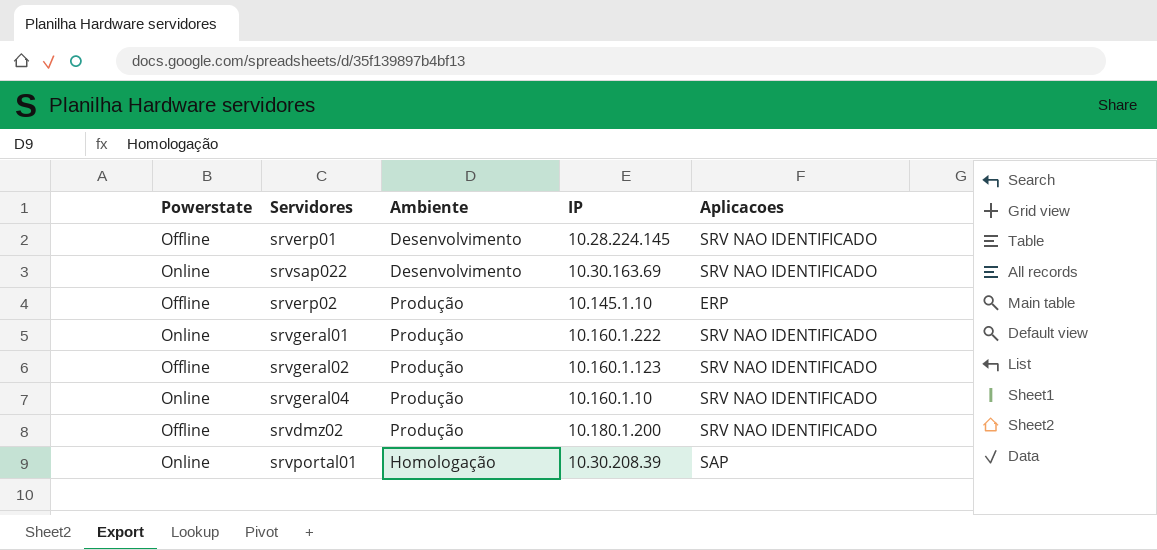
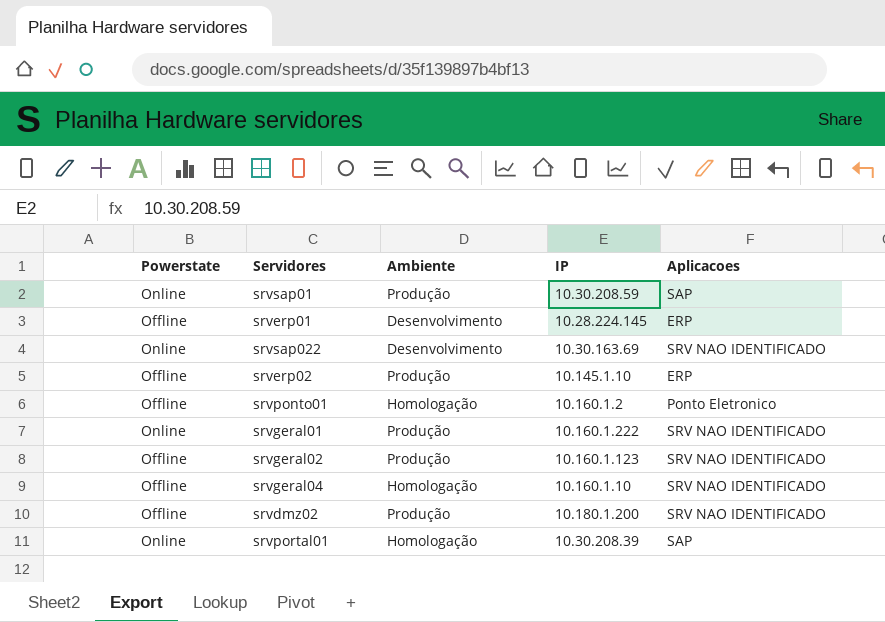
row srvsap01: none -> Online | Produção | 10.30.208.59 | SAP
srverp01 | Aplicacoes: SRV NAO IDENTIFICADO -> ERP
row srvponto01: none -> Offline | Homologação | 10.160.1.2 | Ponto Eletronico
srvgeral04 | Powerstate: Online -> Offline
srvgeral04 | Ambiente: Produção -> Homologação

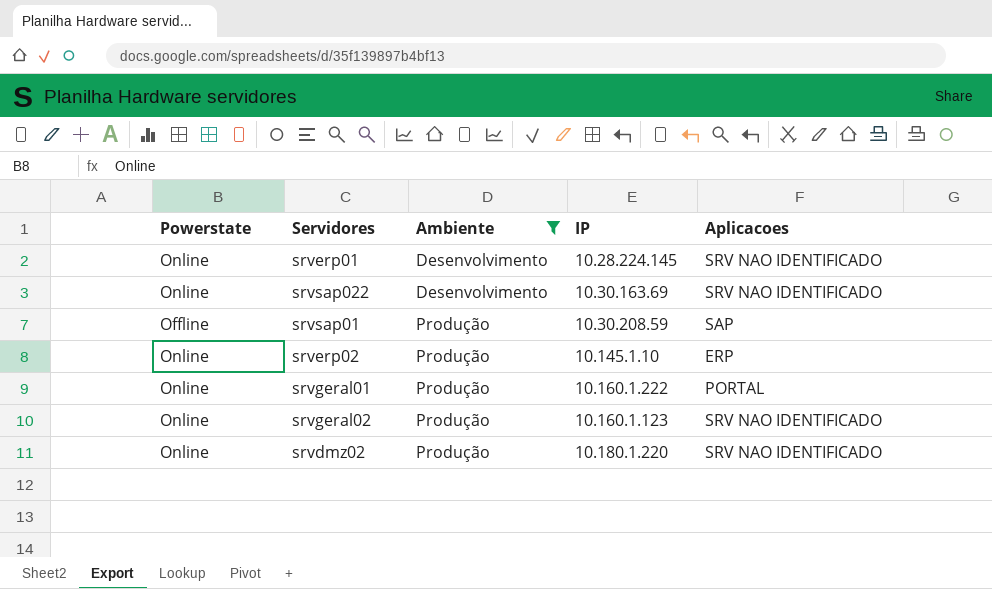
filter: none -> Ambiente != Homologação
row order: none -> Ambiente ascending
srverp01 | Powerstate: Offline -> Online
srverp01 | Aplicacoes: ERP -> SRV NAO IDENTIFICADO
srvsap01 | Powerstate: Online -> Offline
srverp02 | Powerstate: Offline -> Online
srvgeral01 | Aplicacoes: SRV NAO IDENTIFICADO -> PORTAL
srvgeral02 | Powerstate: Offline -> Online
srvdmz02 | Powerstate: Offline -> Online
srvdmz02 | IP: 10.180.1.200 -> 10.180.1.220

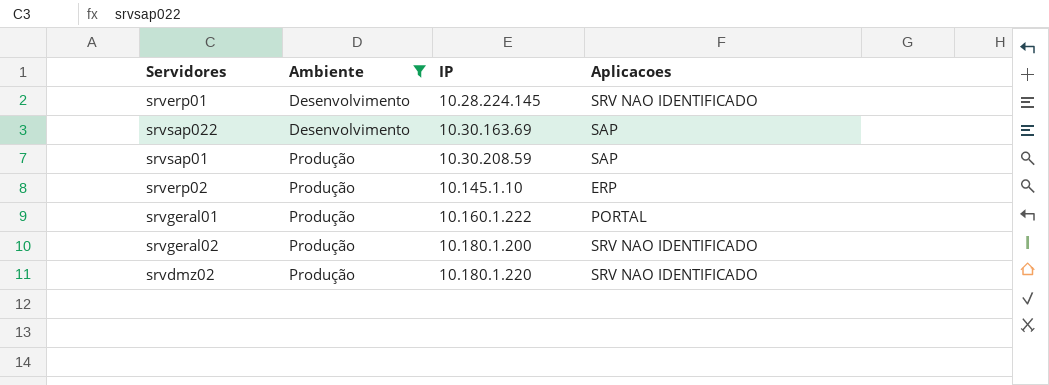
column Powerstate | position: 1 -> none
srvsap022 | Aplicacoes: SRV NAO IDENTIFICADO -> SAP
srvgeral02 | IP: 10.160.1.123 -> 10.180.1.200

